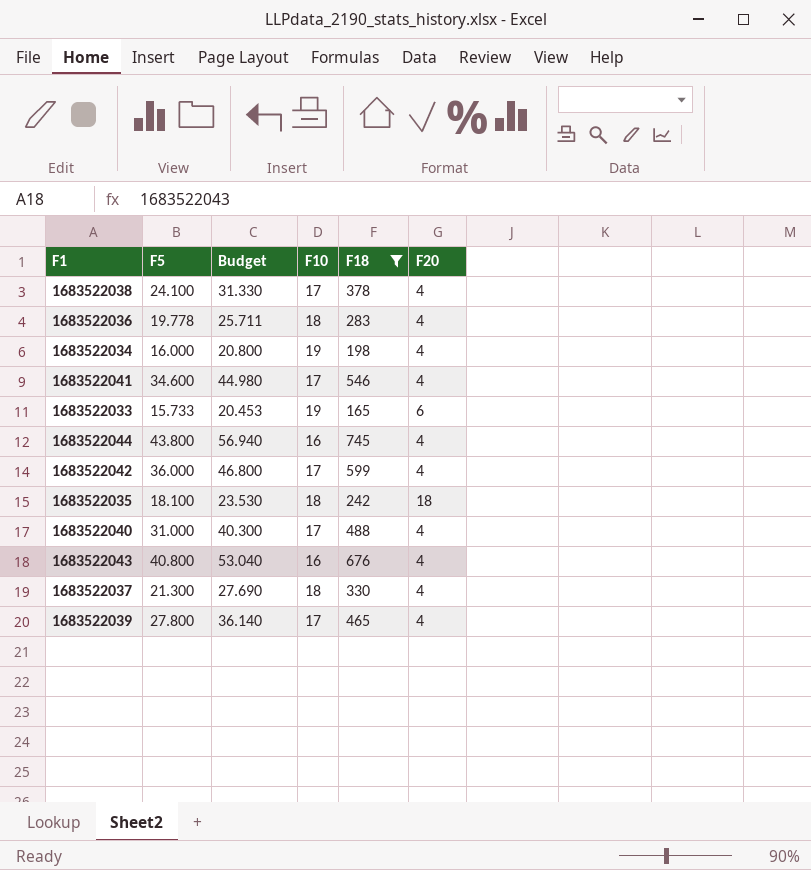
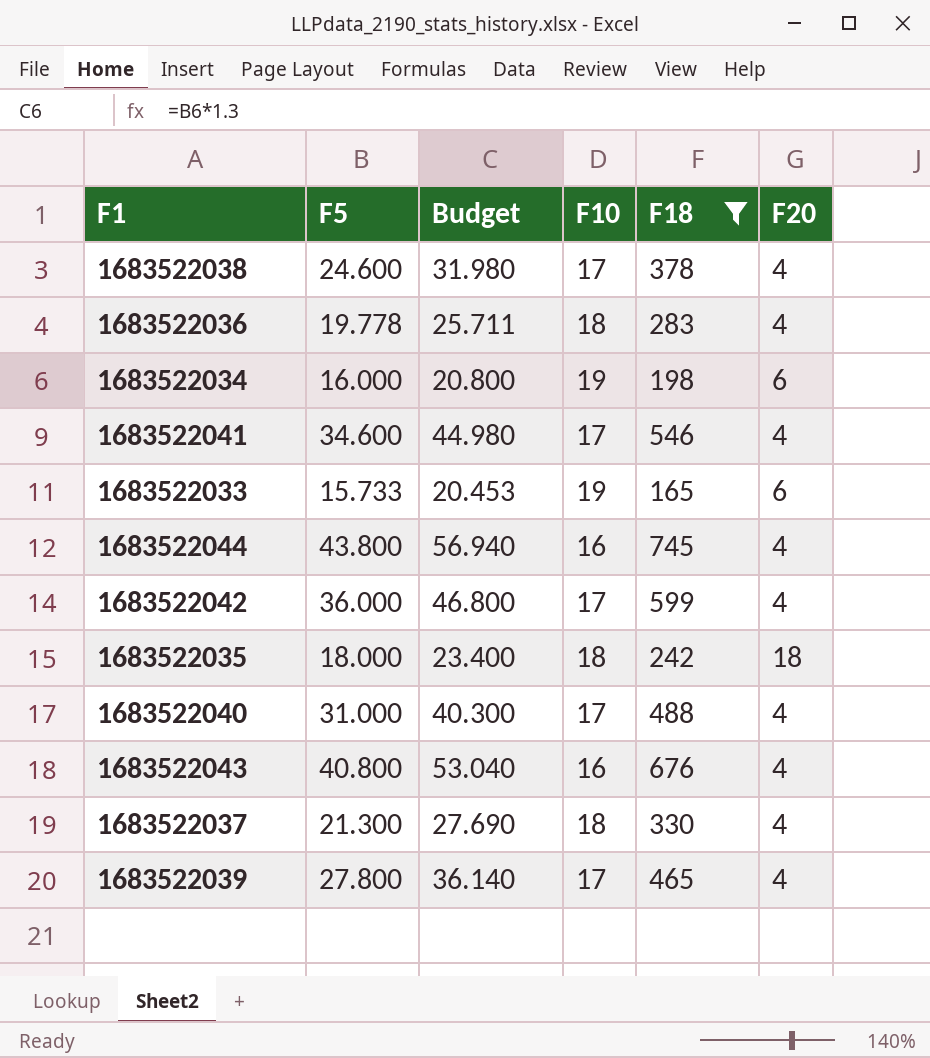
1683522038 | F5: 24.100 -> 24.600
1683522038 | Budget: 31.330 -> 31.980
1683522034 | F20: 4 -> 6
1683522035 | F5: 18.100 -> 18.000
1683522035 | Budget: 23.530 -> 23.400

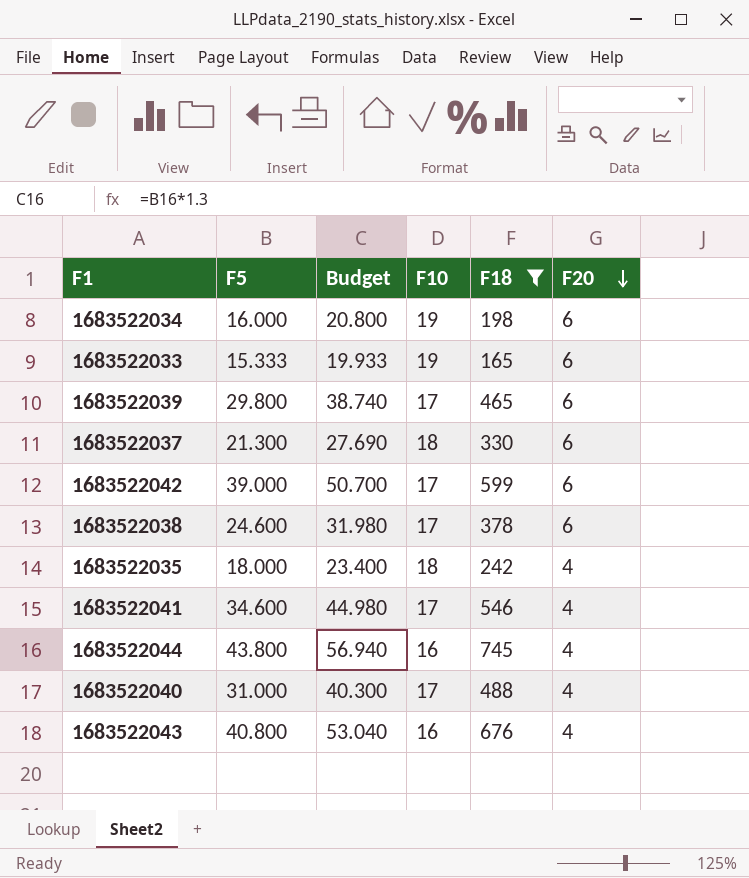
row order: none -> F20 descending
row 1683522036: 19.778 | 25.711 | 18 | 283 | 4 -> none
1683522033 | F5: 15.733 -> 15.333
1683522033 | Budget: 20.453 -> 19.933
1683522039 | F5: 27.800 -> 29.800
1683522039 | Budget: 36.140 -> 38.740
1683522039 | F20: 4 -> 6
1683522037 | F20: 4 -> 6
1683522042 | F5: 36.000 -> 39.000
1683522042 | Budget: 46.800 -> 50.700
1683522042 | F20: 4 -> 6
1683522038 | F20: 4 -> 6
1683522035 | F20: 18 -> 4

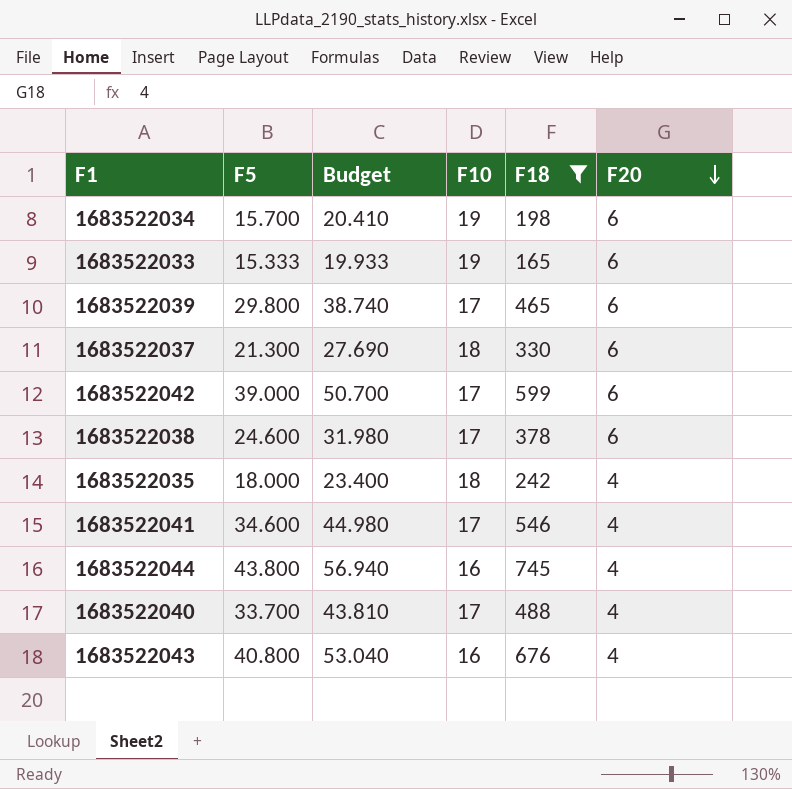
1683522034 | F5: 16.000 -> 15.700
1683522034 | Budget: 20.800 -> 20.410
1683522040 | F5: 31.000 -> 33.700
1683522040 | Budget: 40.300 -> 43.810

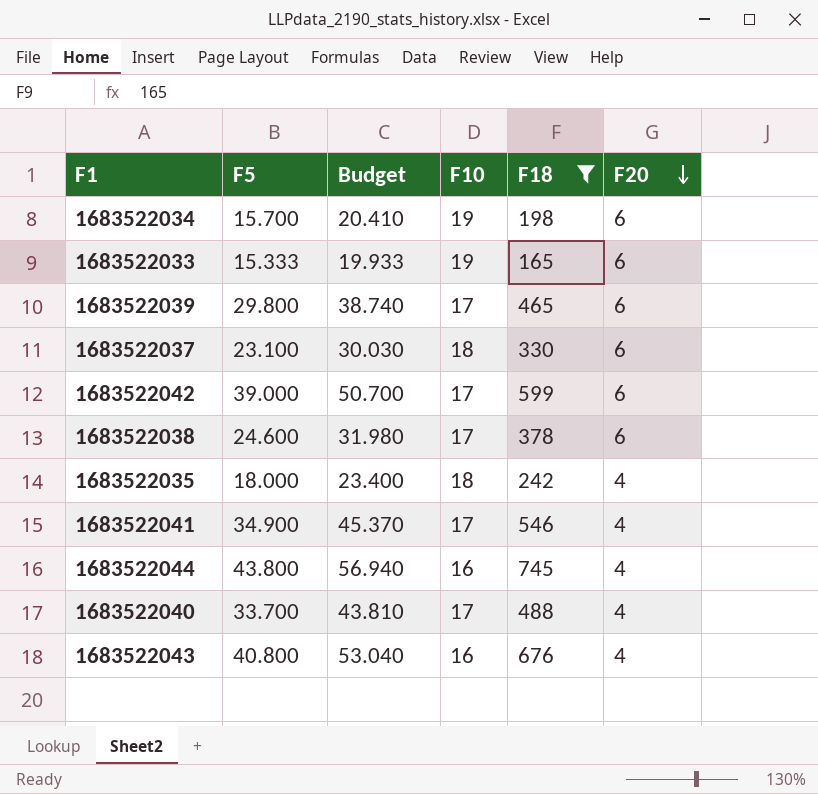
1683522037 | F5: 21.300 -> 23.100
1683522037 | Budget: 27.690 -> 30.030
1683522041 | F5: 34.600 -> 34.900
1683522041 | Budget: 44.980 -> 45.370

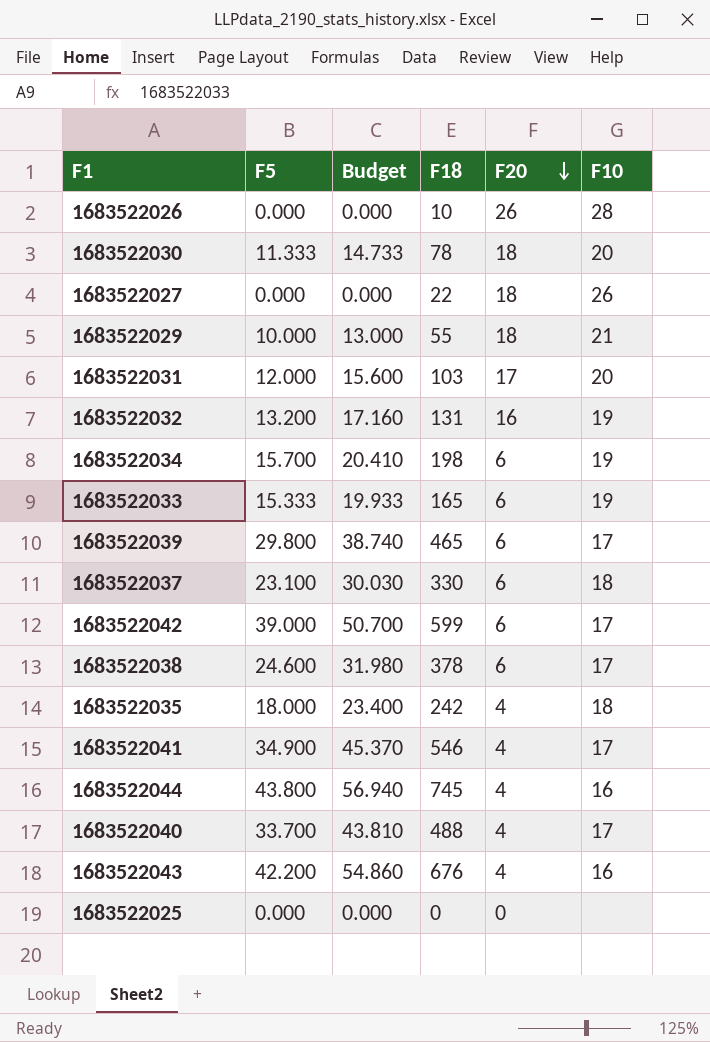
filter: F18 >= 165 -> none
column F10 | position: 4 -> 6
1683522043 | F5: 40.800 -> 42.200
1683522043 | Budget: 53.040 -> 54.860

